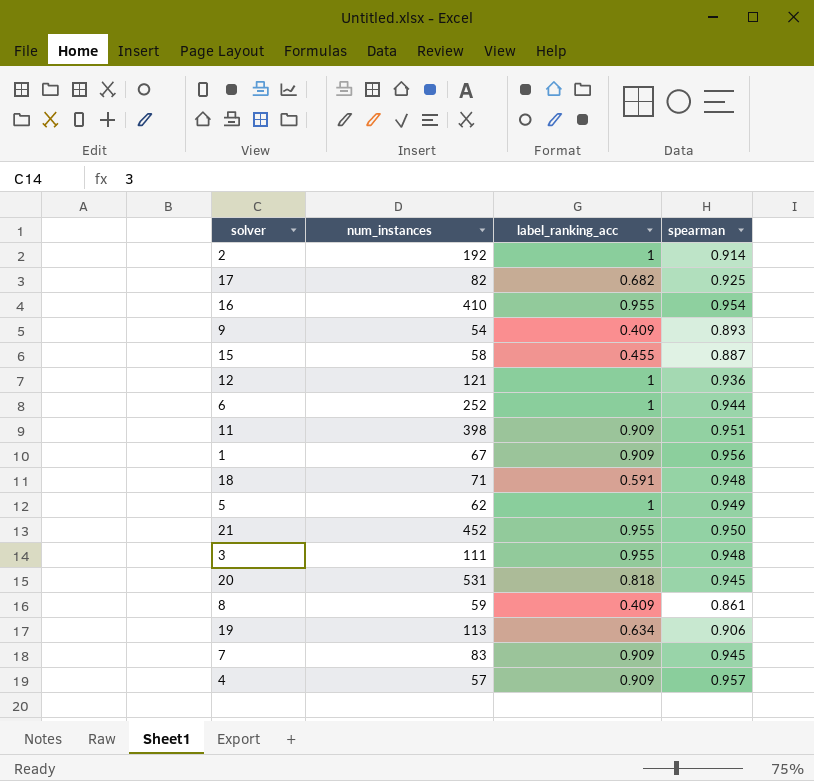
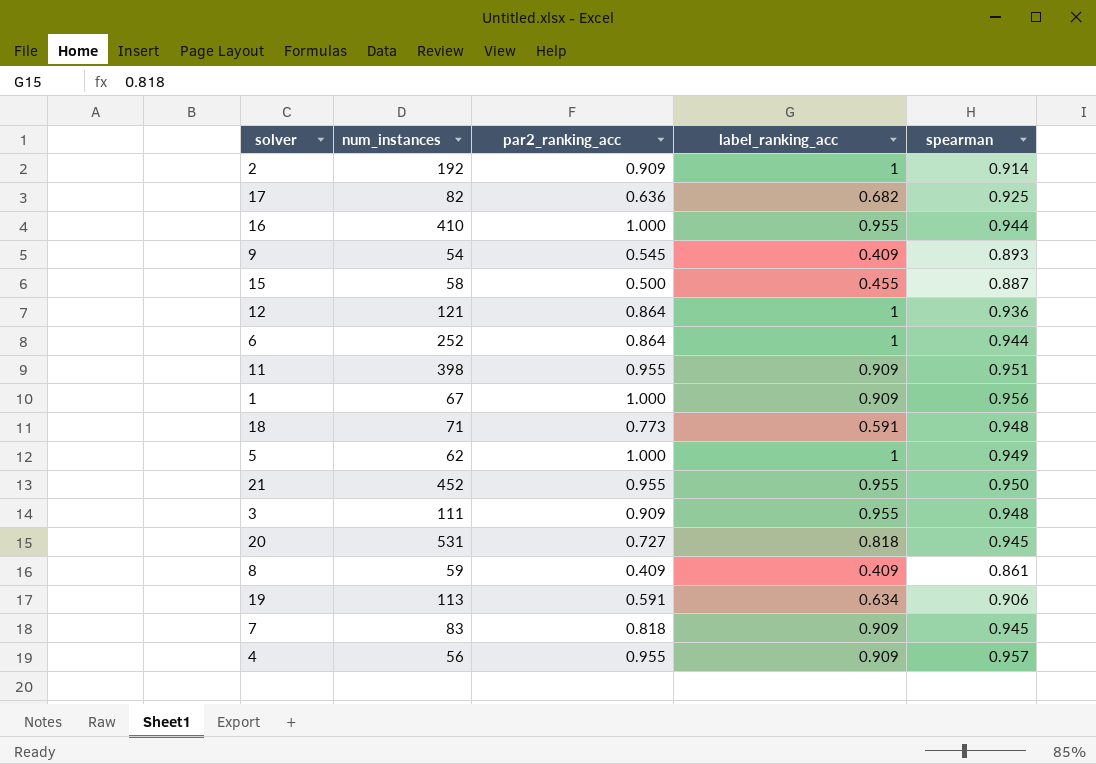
column par2_ranking_acc | position: none -> 3
16 | spearman: 0.954 -> 0.944
4 | num_instances: 57 -> 56

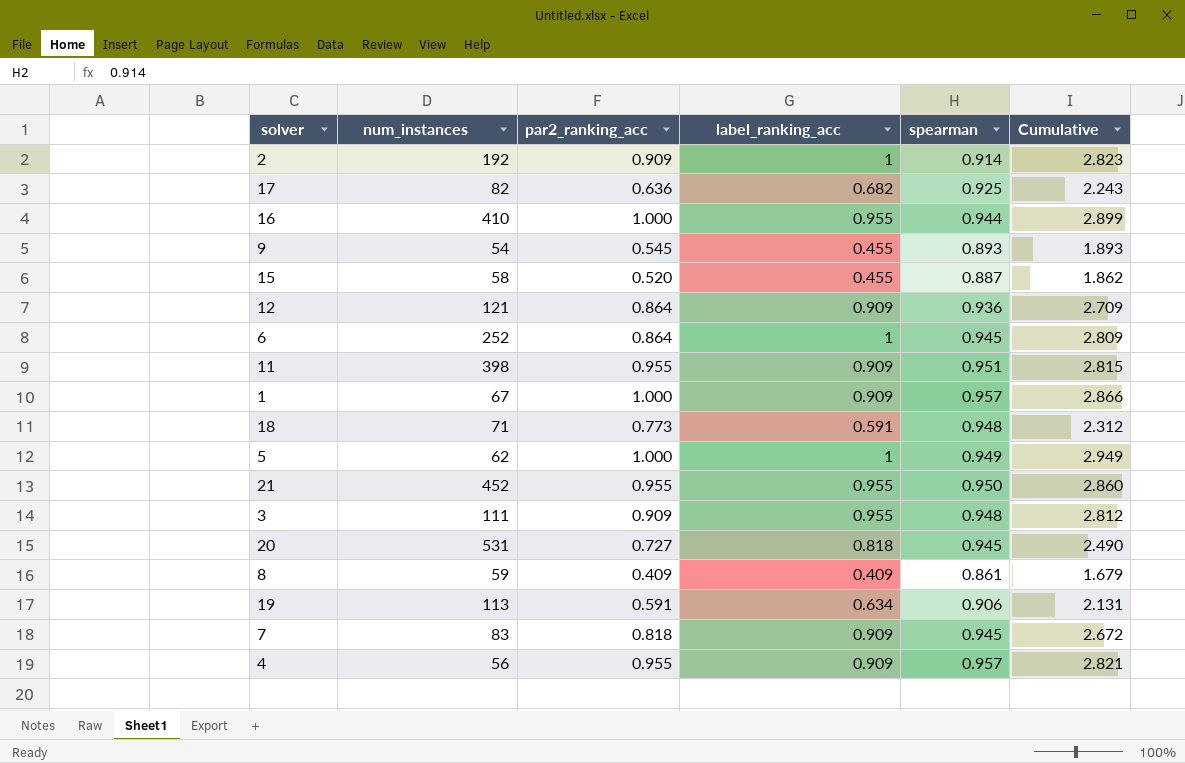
column Cumulative | formula: none -> [par2_ranking_acc] + [label_ranking_acc] + [spearman]
9 | label_ranking_acc: 0.409 -> 0.455
15 | par2_ranking_acc: 0.500 -> 0.520
12 | label_ranking_acc: 1 -> 0.909
6 | spearman: 0.944 -> 0.945
1 | spearman: 0.956 -> 0.957

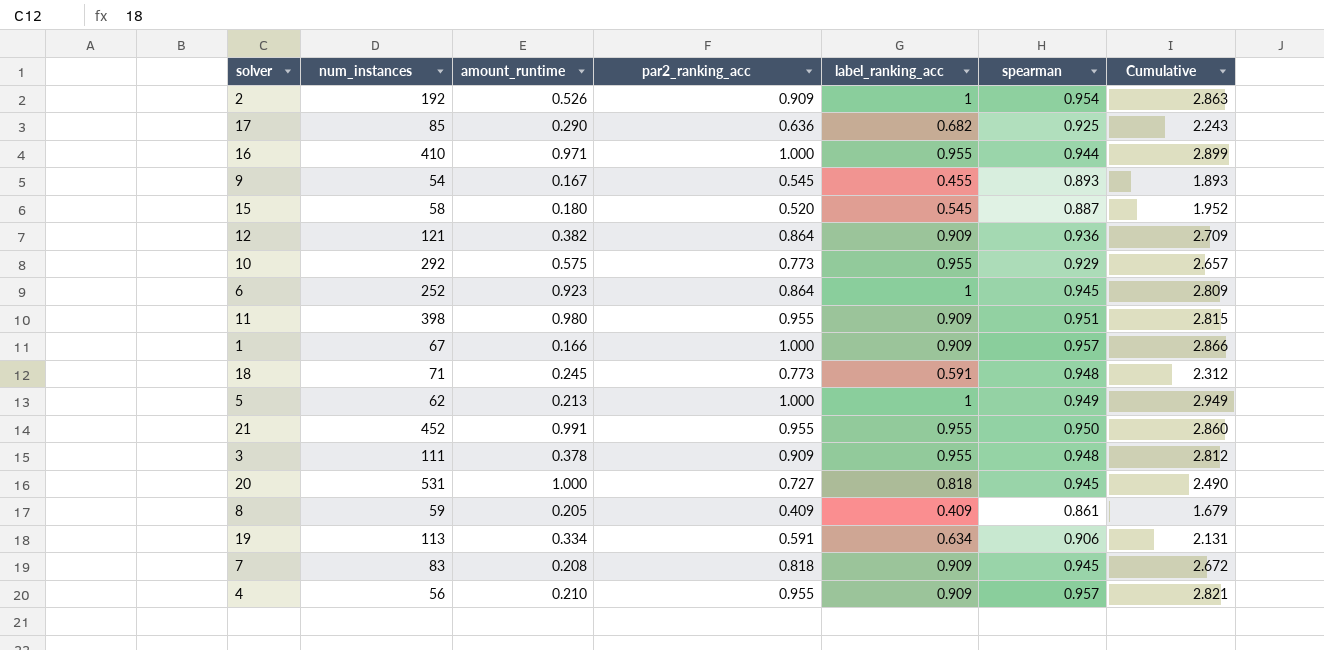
column amount_runtime | position: none -> 3
2 | spearman: 0.914 -> 0.954
2 | Cumulative: 2.823 -> 2.863
17 | num_instances: 82 -> 85
15 | label_ranking_acc: 0.455 -> 0.545
15 | Cumulative: 1.862 -> 1.952
row 10: none -> 292 | 0.575 | 0.773 | 0.955 | 0.929 | 2.657

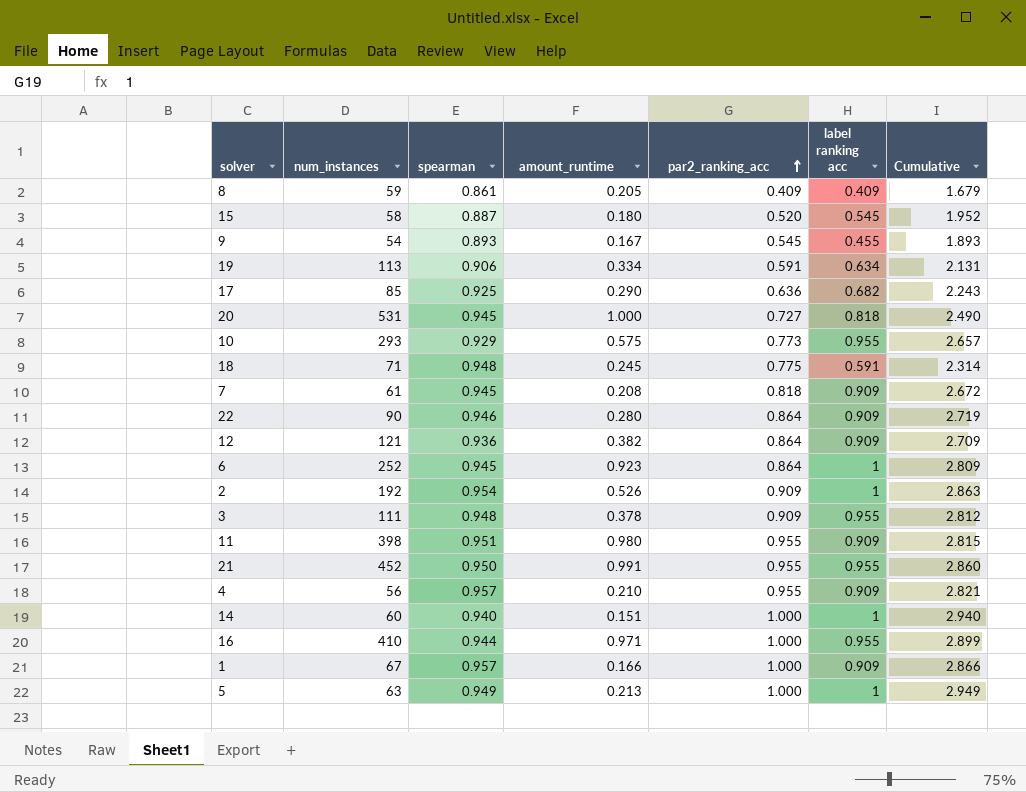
row order: none -> par2_ranking_acc ascending
column spearman | position: 6 -> 3
column name: label_ranking_acc -> label ranking acc
10 | num_instances: 292 -> 293
18 | par2_ranking_acc: 0.773 -> 0.775
18 | Cumulative: 2.312 -> 2.314
7 | num_instances: 83 -> 61
row 22: none -> 90 | 0.946 | 0.280 | 0.864 | 0.909 | 2.719
row 14: none -> 60 | 0.940 | 0.151 | 1.000 | 1 | 2.940
5 | num_instances: 62 -> 63

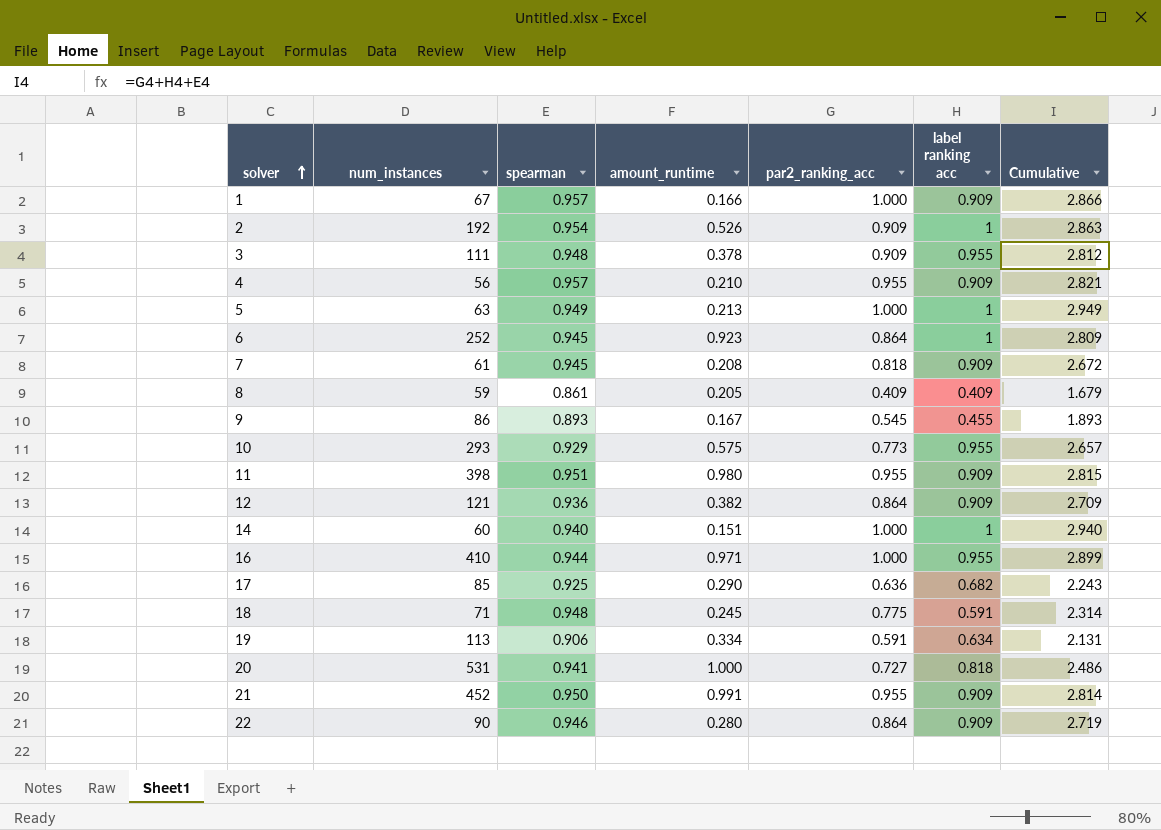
row order: par2_ranking_acc ascending -> solver ascending
row 15: 58 | 0.887 | 0.180 | 0.520 | 0.545 | 1.952 -> none
9 | num_instances: 54 -> 86
20 | spearman: 0.945 -> 0.941
20 | Cumulative: 2.490 -> 2.486
21 | label ranking acc: 0.955 -> 0.909
21 | Cumulative: 2.860 -> 2.814

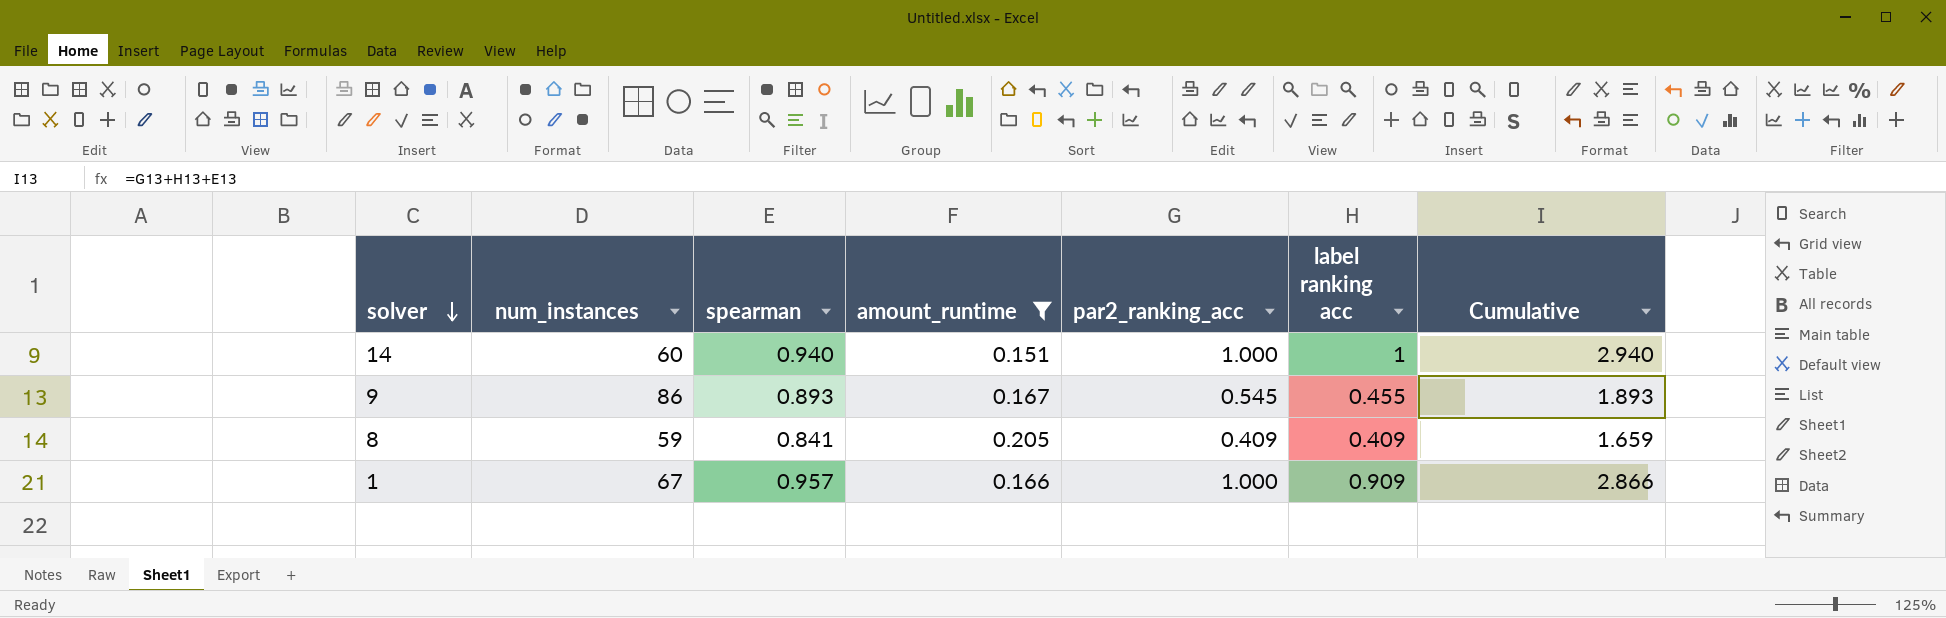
filter: none -> amount_runtime <= 0.205
row order: solver ascending -> solver descending
8 | spearman: 0.861 -> 0.841
8 | Cumulative: 1.679 -> 1.659

